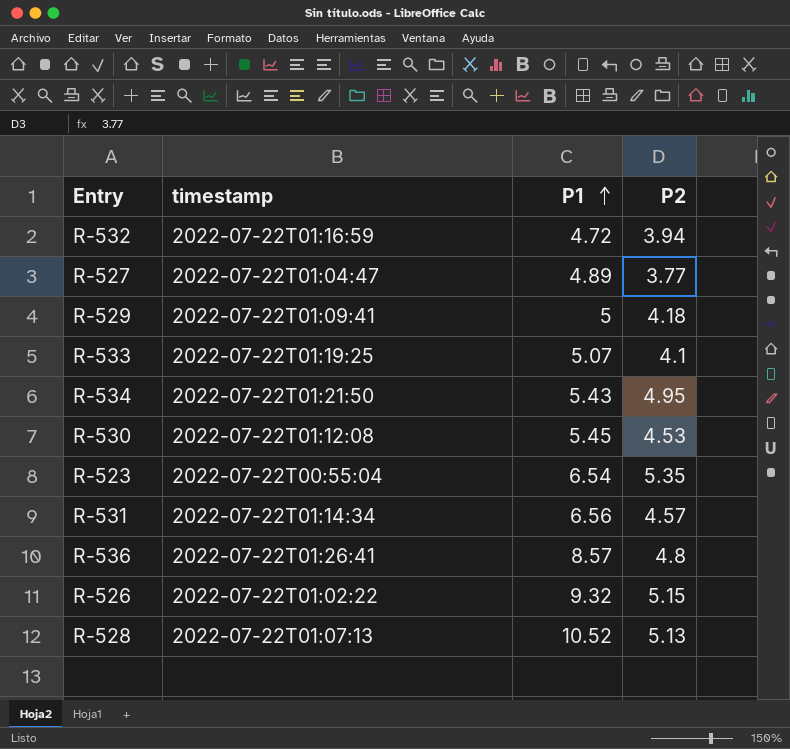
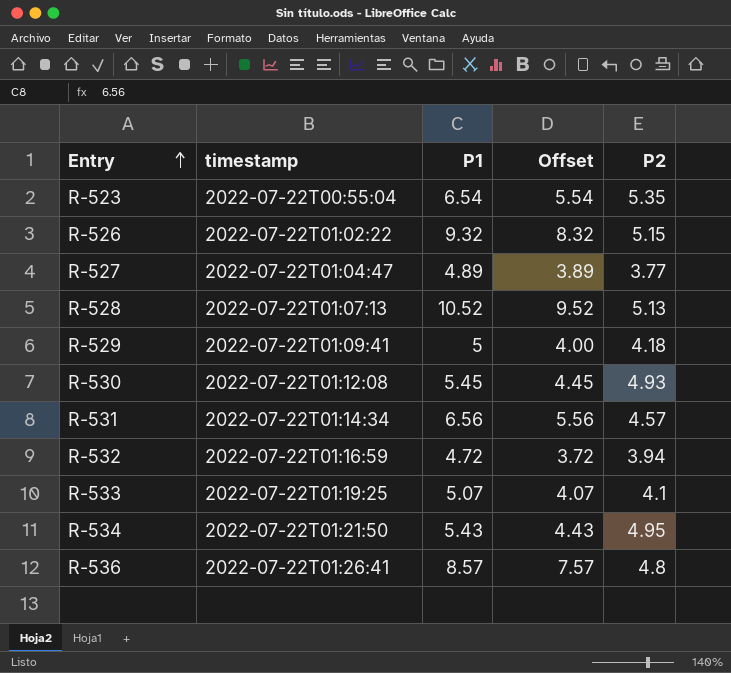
row order: P1 ascending -> Entry ascending
column Offset | formula: none -> [P1] - 1
R-530 | P2: 4.53 -> 4.93

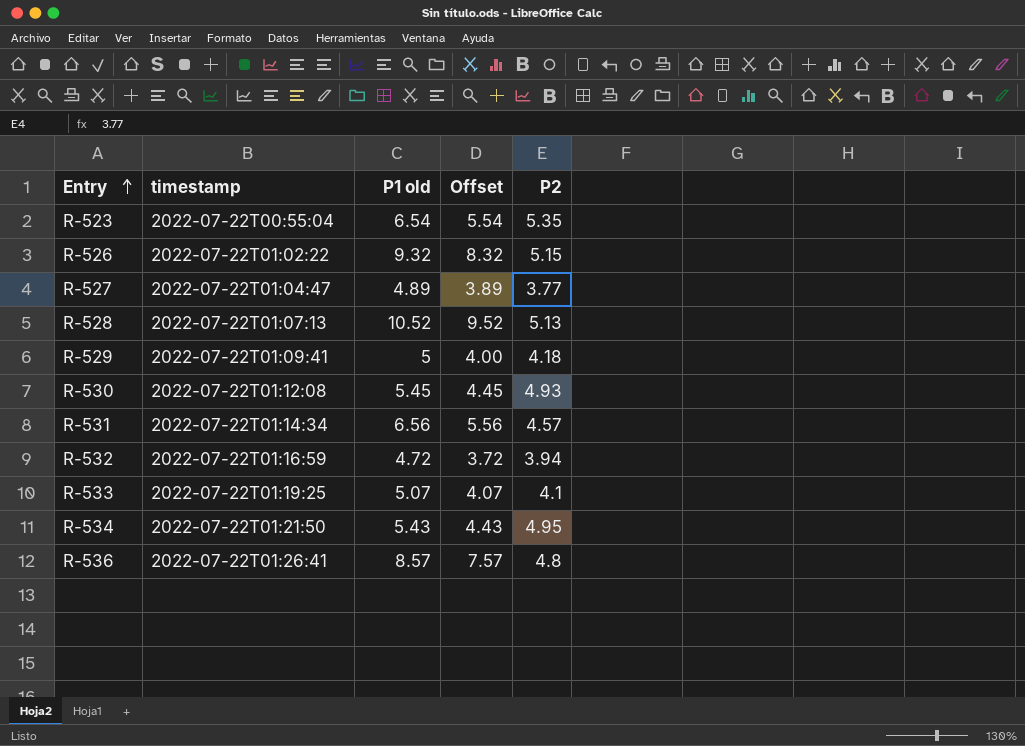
column name: P1 -> P1 old

